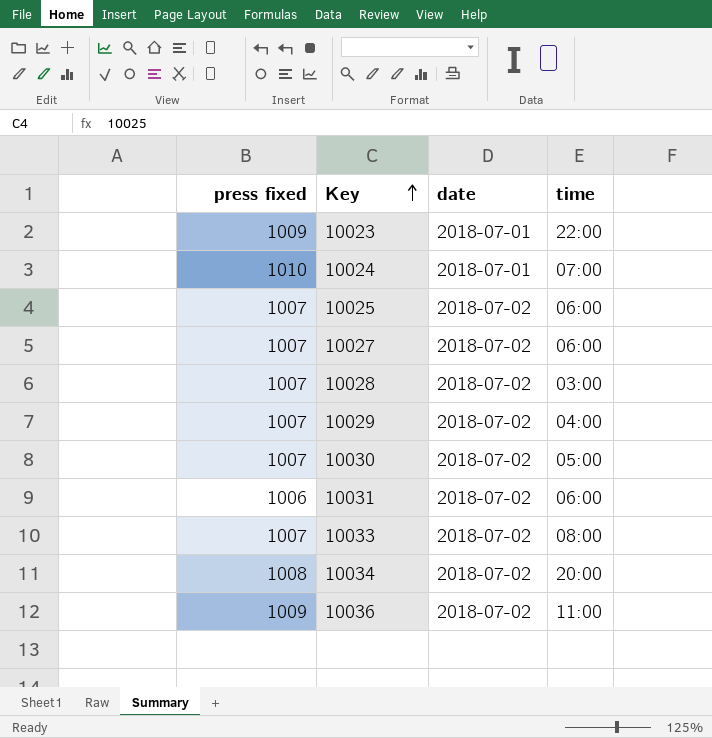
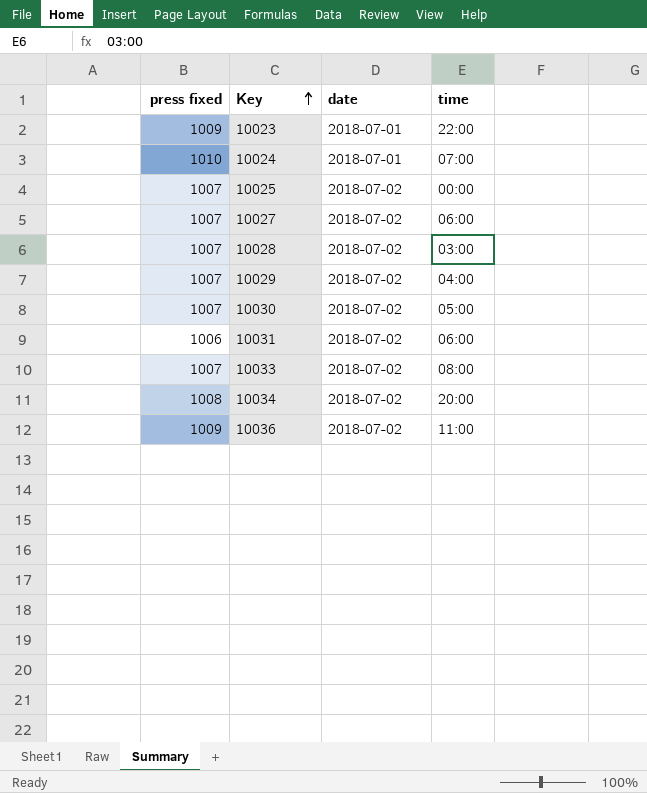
10025 | time: 06:00 -> 00:00

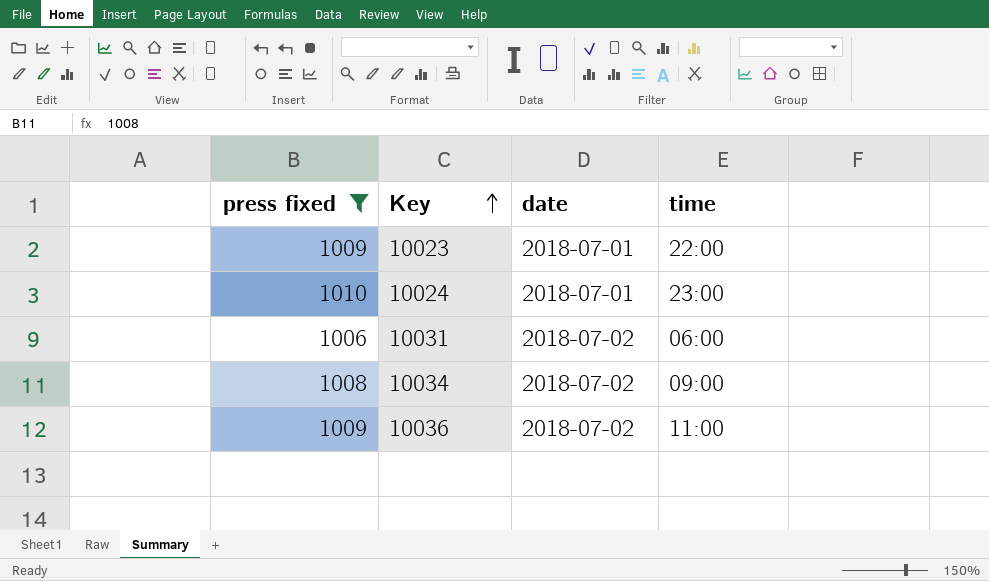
filter: none -> press fixed != 1007
10024 | time: 07:00 -> 23:00
10034 | time: 20:00 -> 09:00

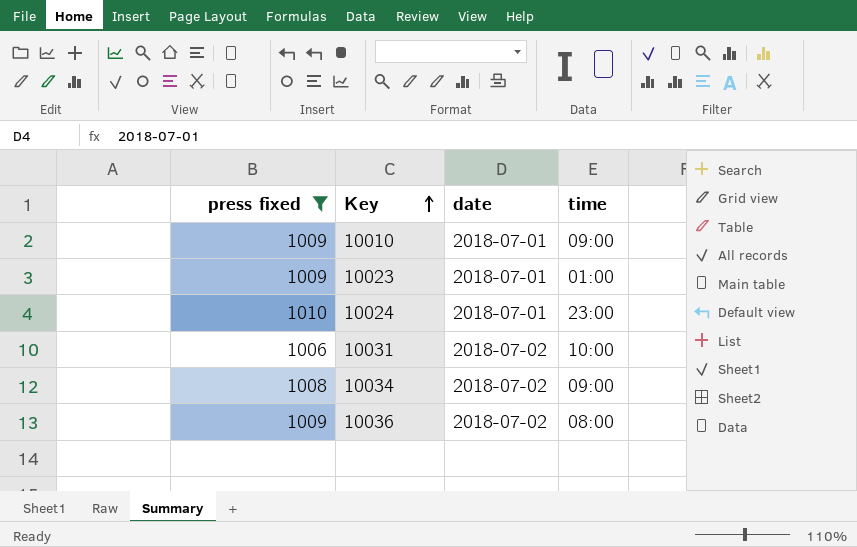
row 10010: none -> 1009 | 2018-07-01 | 09:00
10023 | time: 22:00 -> 01:00
10031 | time: 06:00 -> 10:00
10036 | time: 11:00 -> 08:00

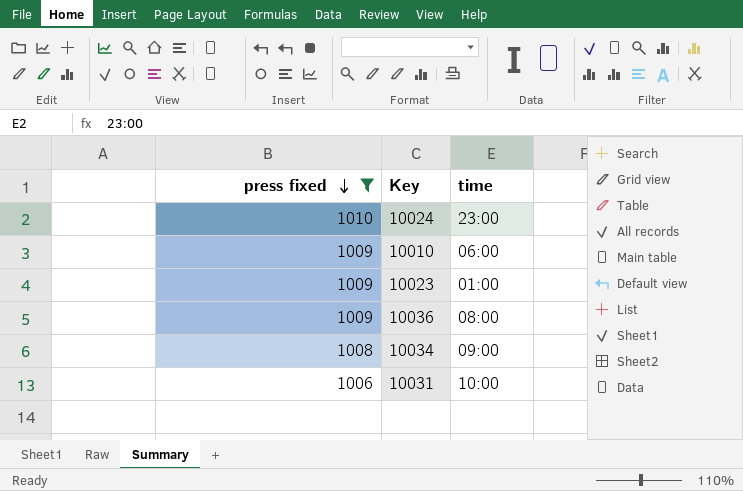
row order: Key ascending -> press fixed descending
column date | position: 3 -> none
10010 | time: 09:00 -> 06:00

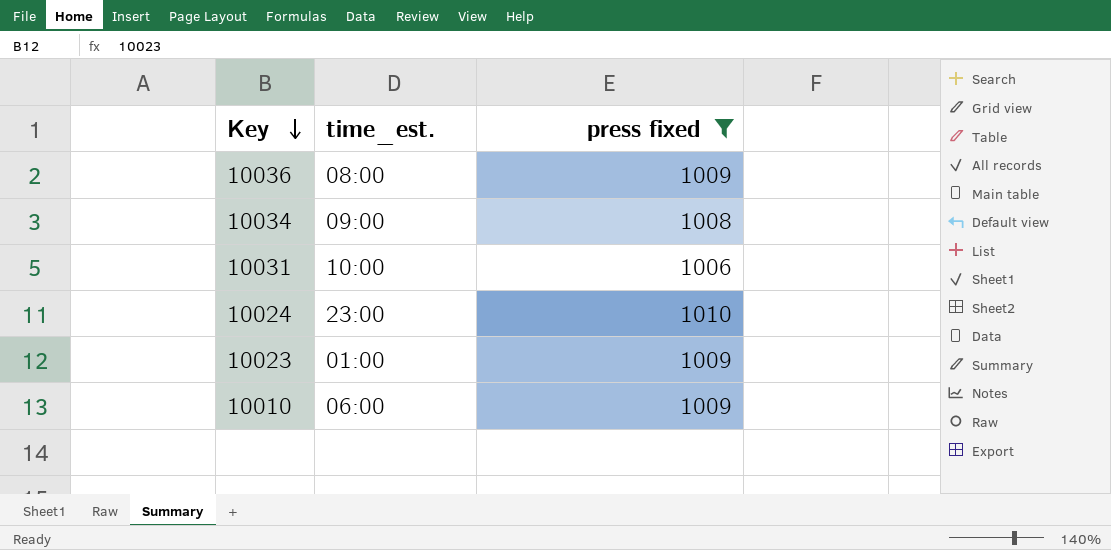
row order: press fixed descending -> Key descending
column name: time -> time_est.
column press fixed | position: 1 -> 3

